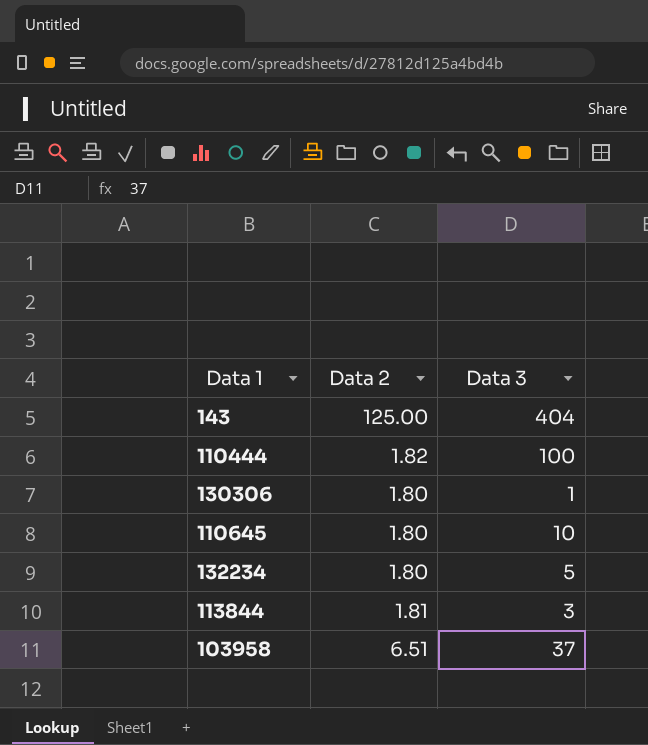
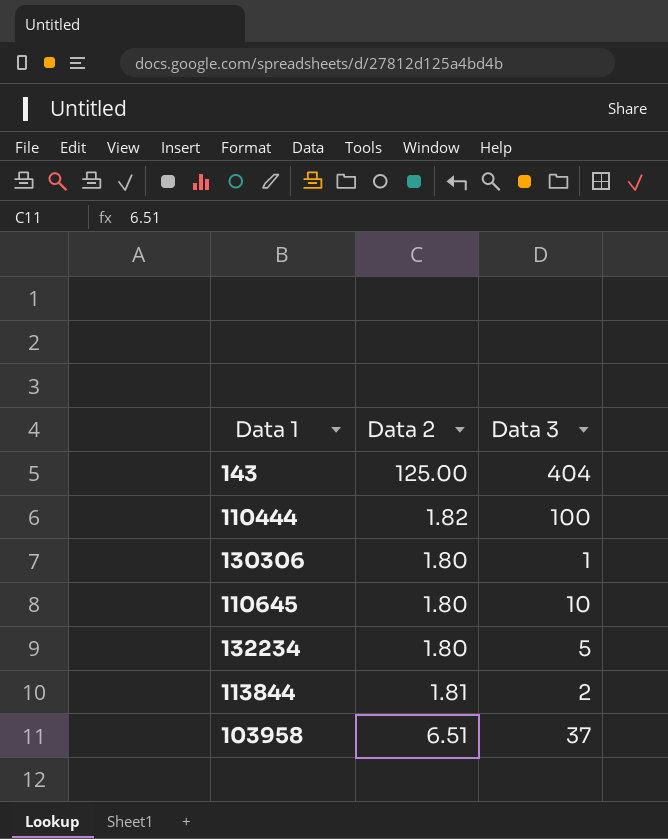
113844 | Data 3: 3 -> 2

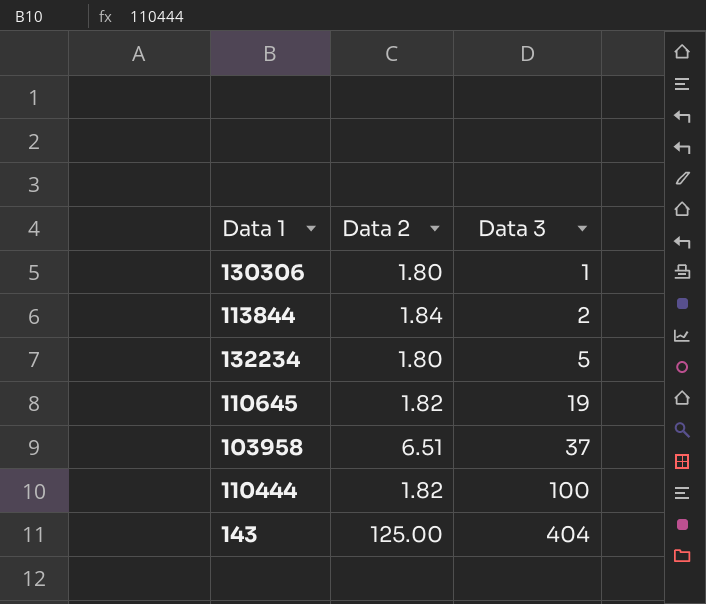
row order: none -> Data 3 ascending
113844 | Data 2: 1.81 -> 1.84
110645 | Data 2: 1.80 -> 1.82
110645 | Data 3: 10 -> 19

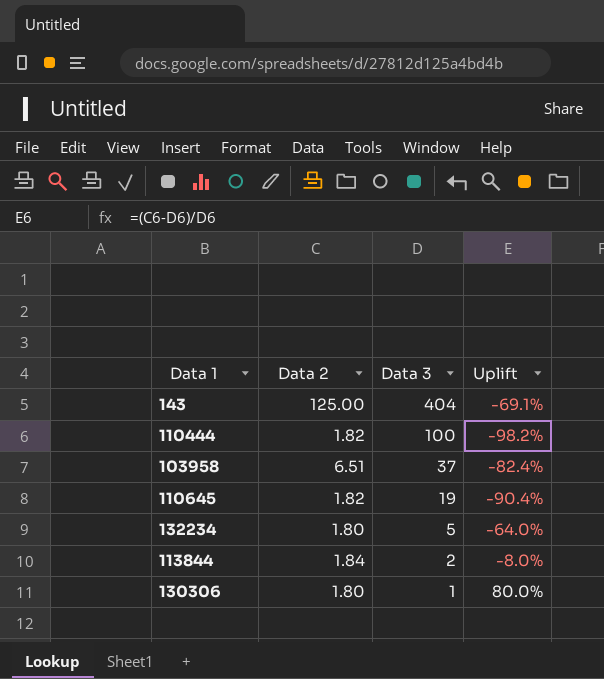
row order: Data 3 ascending -> Data 3 descending
column Uplift | formula: none -> ([Data 2] - [Data 3]) / [Data 3]

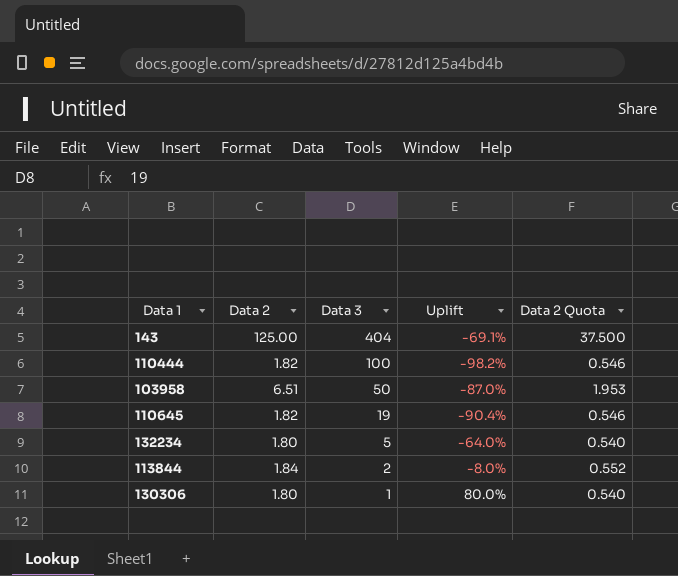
column Data 2 Quota | formula: none -> [Data 2] * 0.3
103958 | Data 3: 37 -> 50
103958 | Uplift: -82.4% -> -87.0%

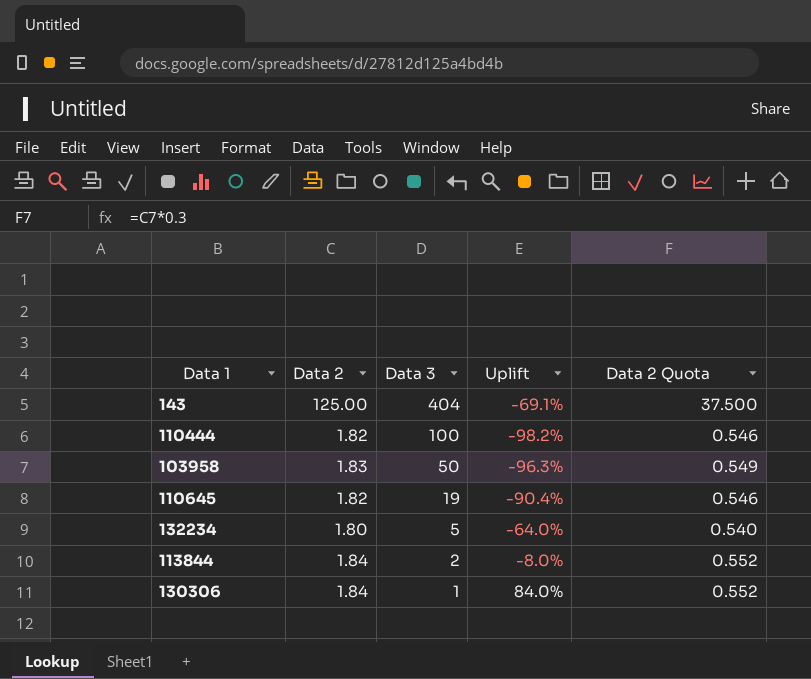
103958 | Data 2: 6.51 -> 1.83
103958 | Uplift: -87.0% -> -96.3%
103958 | Data 2 Quota: 1.953 -> 0.549
130306 | Data 2: 1.80 -> 1.84
130306 | Uplift: 80.0% -> 84.0%
130306 | Data 2 Quota: 0.540 -> 0.552

